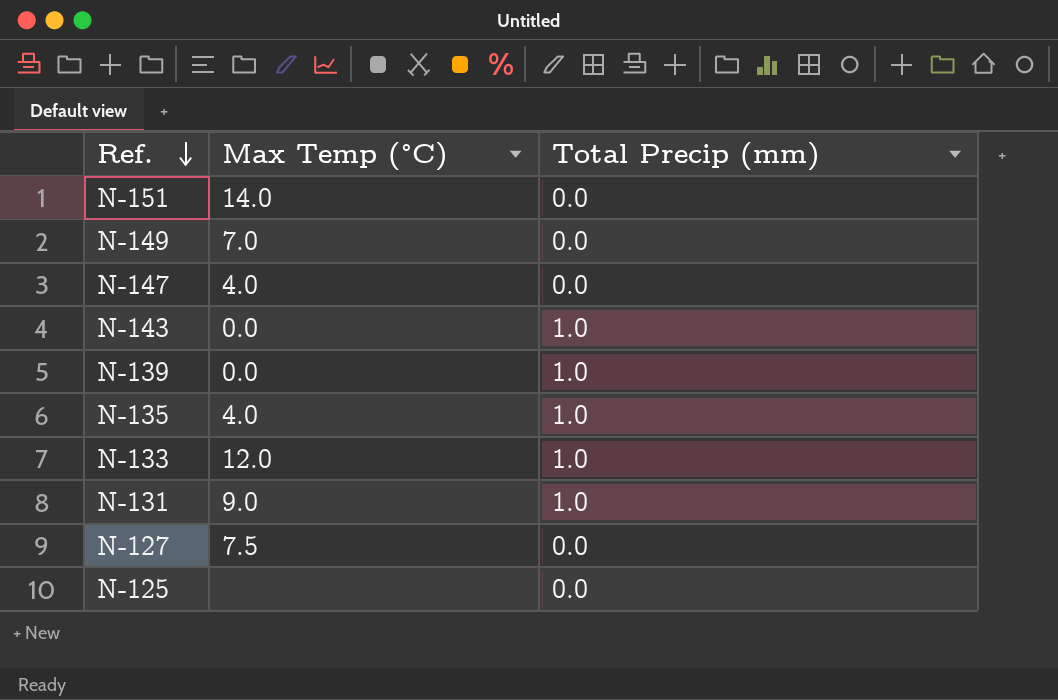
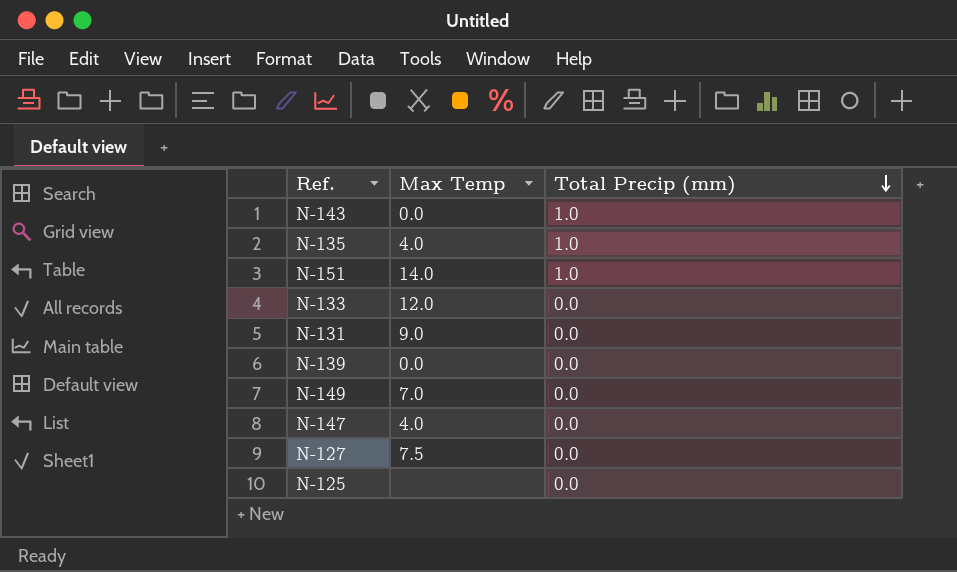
row order: Ref. descending -> Total Precip (mm) descending
column name: Max Temp (°C) -> Max Temp
N-151 | Total Precip (mm): 0.0 -> 1.0
N-133 | Total Precip (mm): 1.0 -> 0.0
N-131 | Total Precip (mm): 1.0 -> 0.0
N-139 | Total Precip (mm): 1.0 -> 0.0

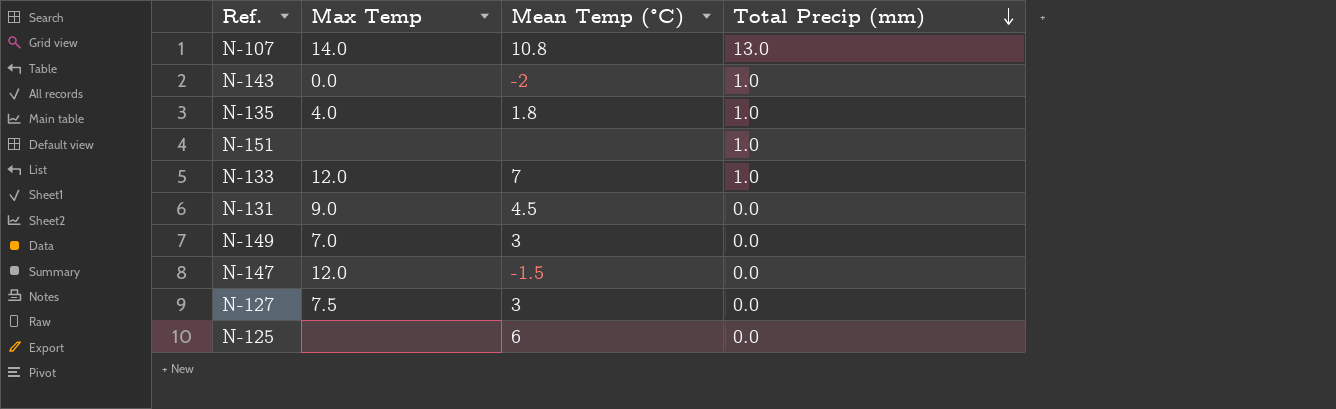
column Mean Temp (°C) | position: none -> 3
row N-139: 0.0 | 0.0 -> none
row N-107: none -> 14.0 | 10.8 | 13.0
N-151 | Max Temp: 14.0 -> none
N-133 | Total Precip (mm): 0.0 -> 1.0
N-147 | Max Temp: 4.0 -> 12.0

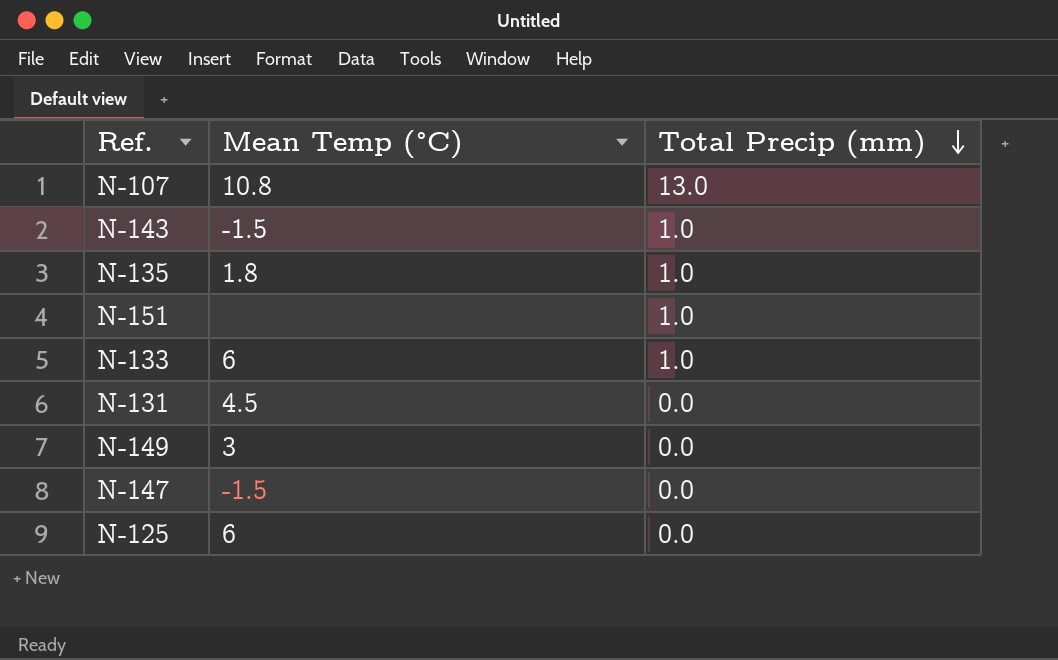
column Max Temp | position: 2 -> none
row N-127: 7.5 | 3 | 0.0 -> none
N-143 | Mean Temp (°C): -2 -> -1.5
N-133 | Mean Temp (°C): 7 -> 6

